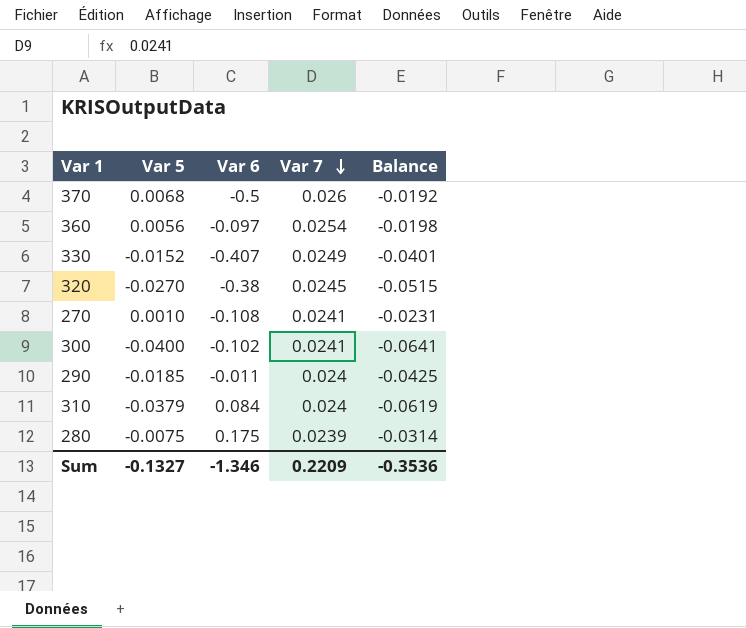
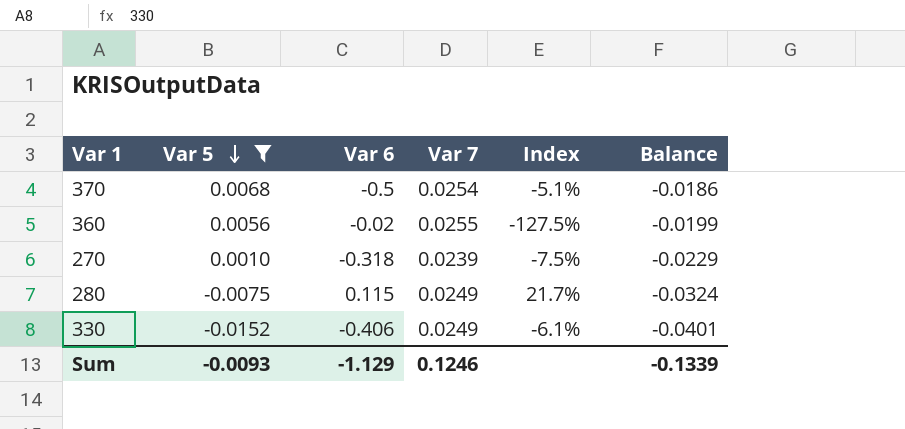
filter: none -> Var 5 >= -0.0152
row order: Var 7 descending -> Var 5 descending
column Index | formula: none -> [Var 7] / [Var 6]
370 | Var 7: 0.026 -> 0.0254
370 | Balance: -0.0192 -> -0.0186
360 | Var 6: -0.097 -> -0.02
360 | Var 7: 0.0254 -> 0.0255
360 | Balance: -0.0198 -> -0.0199
270 | Var 6: -0.108 -> -0.318
270 | Var 7: 0.0241 -> 0.0239
270 | Balance: -0.0231 -> -0.0229
280 | Var 6: 0.175 -> 0.115
280 | Var 7: 0.0239 -> 0.0249
280 | Balance: -0.0314 -> -0.0324
330 | Var 6: -0.407 -> -0.406
Sum | Var 5: -0.1327 -> -0.0093
Sum | Var 6: -1.346 -> -1.129
Sum | Var 7: 0.2209 -> 0.1246
Sum | Balance: -0.3536 -> -0.1339

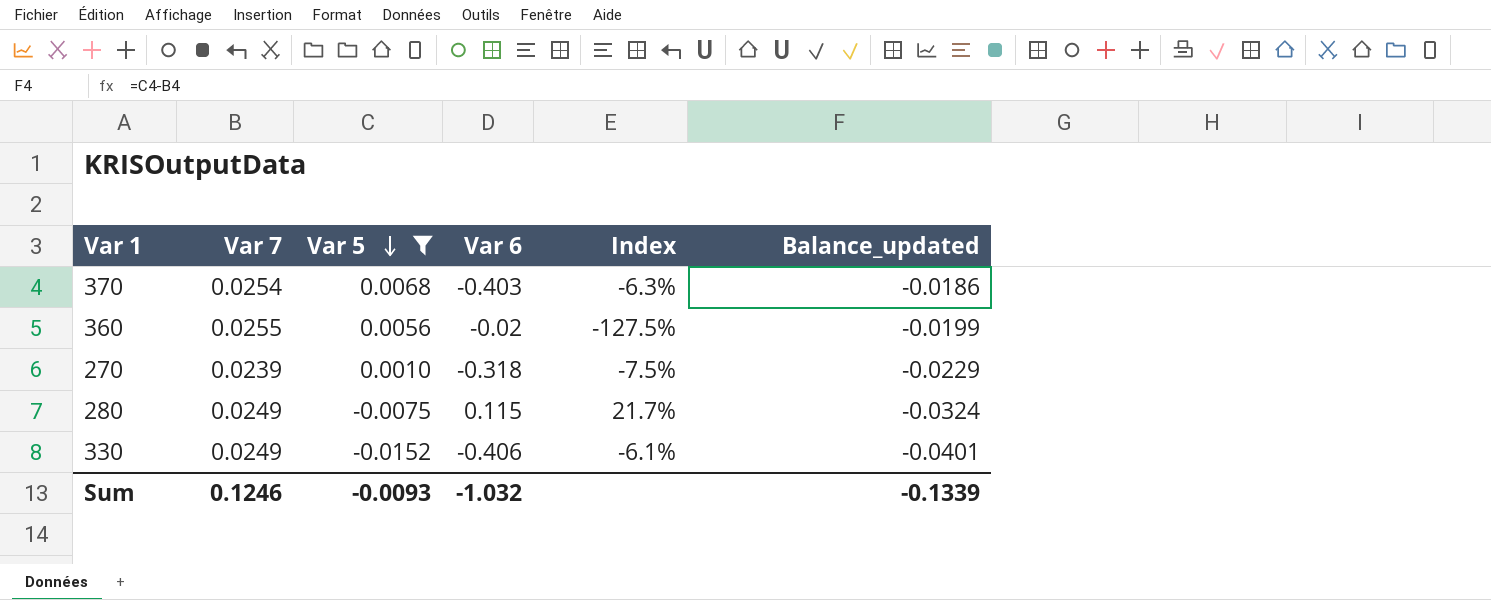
column Var 7 | position: 4 -> 2
column name: Balance -> Balance_updated
370 | Var 6: -0.5 -> -0.403
370 | Index: -5.1% -> -6.3%
Sum | Var 6: -1.129 -> -1.032

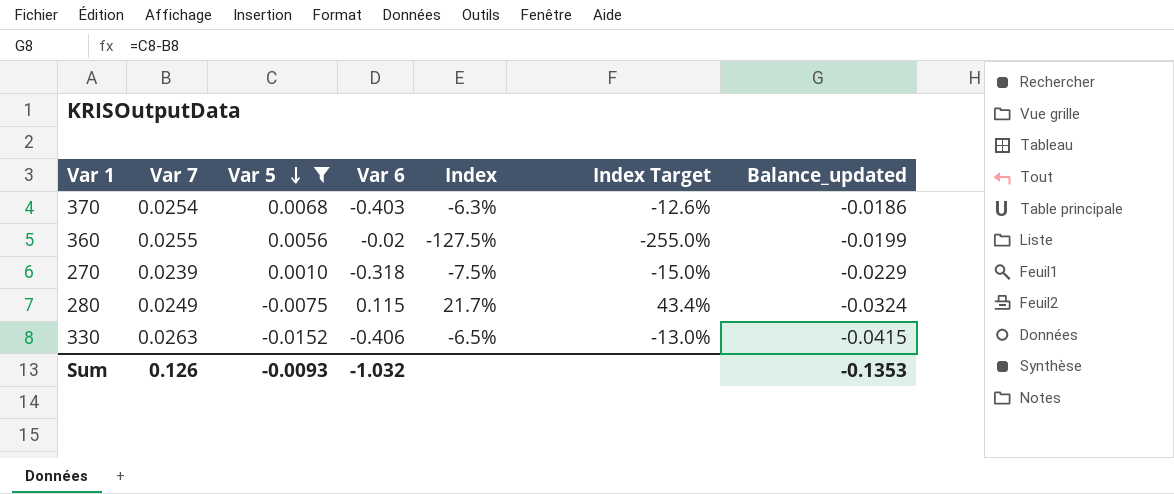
column Index Target | formula: none -> [Index] * 2
330 | Var 7: 0.0249 -> 0.0263
330 | Index: -6.1% -> -6.5%
330 | Balance_updated: -0.0401 -> -0.0415
Sum | Var 7: 0.1246 -> 0.126
Sum | Balance_updated: -0.1339 -> -0.1353

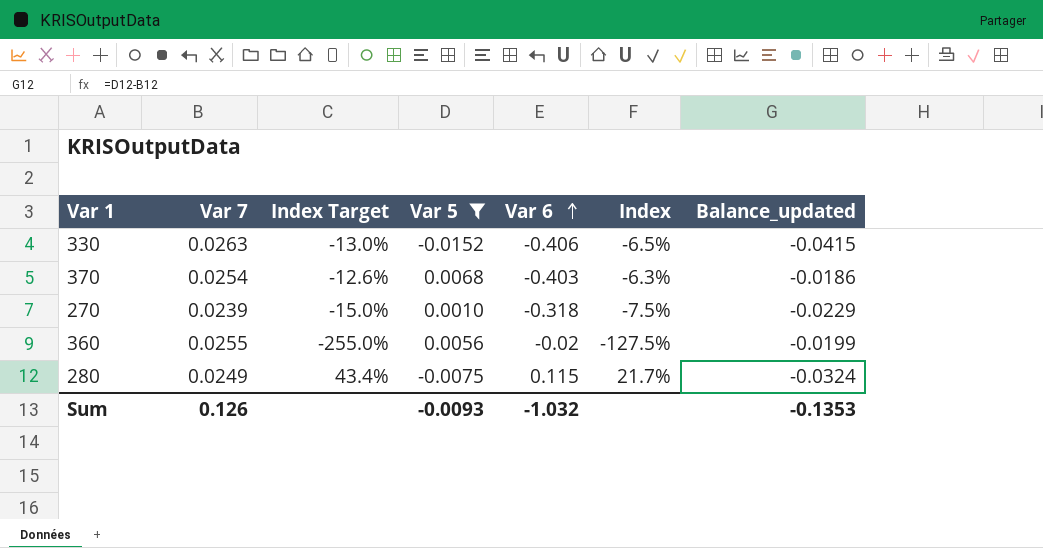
row order: Var 5 descending -> Var 6 ascending
column Index Target | position: 6 -> 3

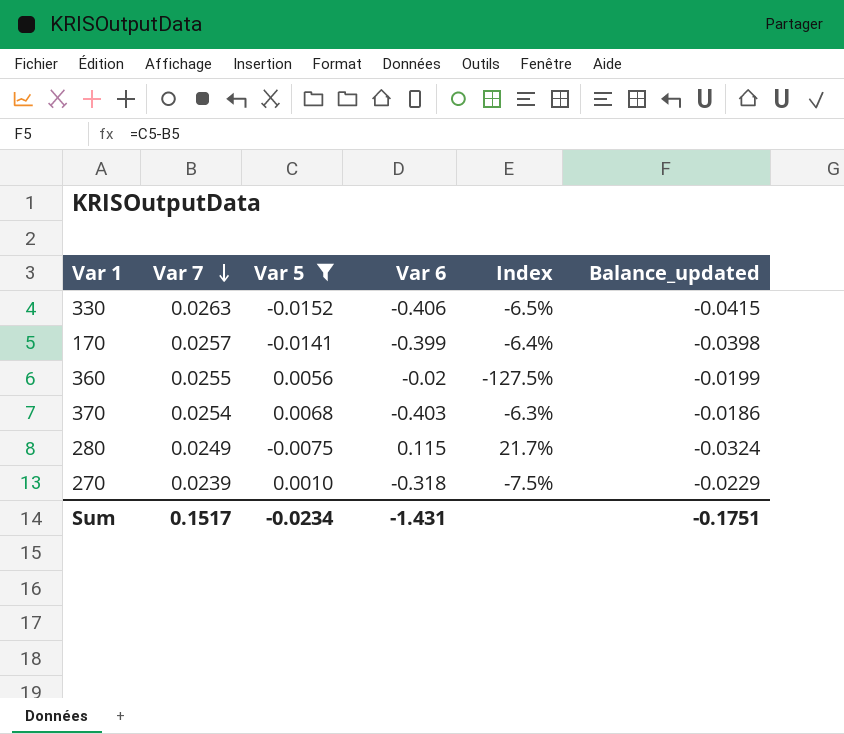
row order: Var 6 ascending -> Var 7 descending
column Index Target | formula: [Index] * 2 -> none
row 170: none -> 0.0257 | -0.0141 | -0.399 | -6.4% | -0.0398
Sum | Var 7: 0.126 -> 0.1517
Sum | Var 5: -0.0093 -> -0.0234
Sum | Var 6: -1.032 -> -1.431
Sum | Balance_updated: -0.1353 -> -0.1751

